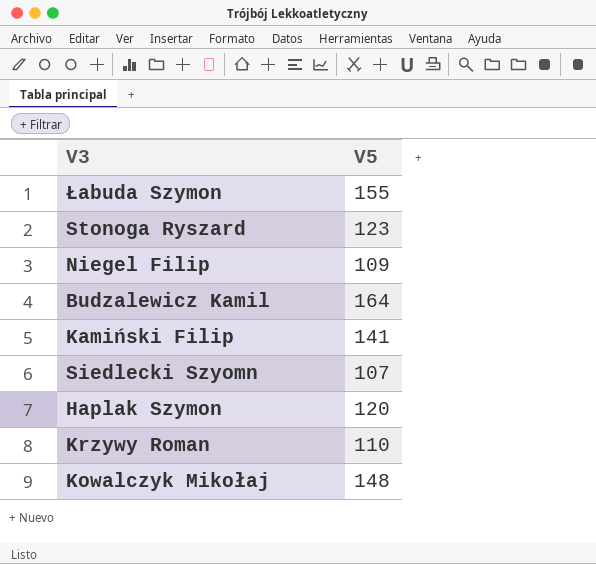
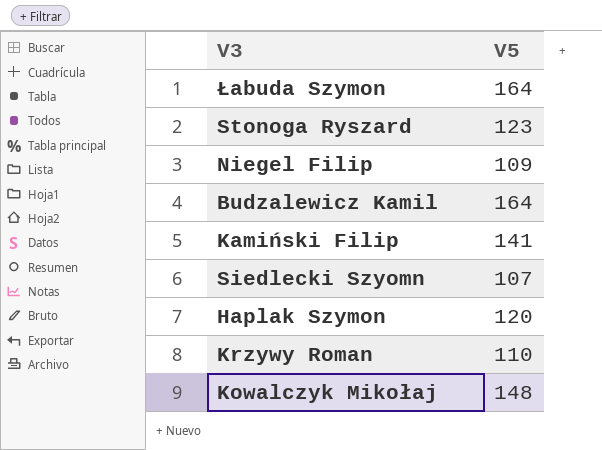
Łabuda Szymon | V5: 155 -> 164

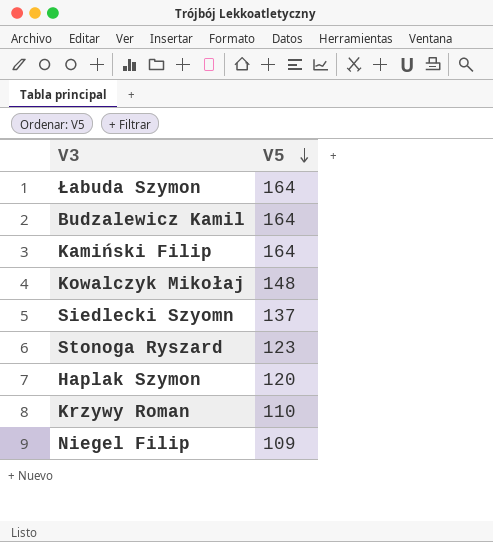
row order: none -> V5 descending
Kamiński Filip | V5: 141 -> 164
Siedlecki Szyomn | V5: 107 -> 137

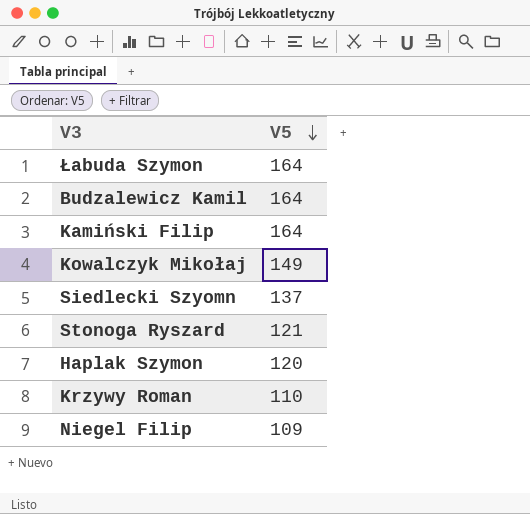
Kowalczyk Mikołaj | V5: 148 -> 149
Stonoga Ryszard | V5: 123 -> 121

